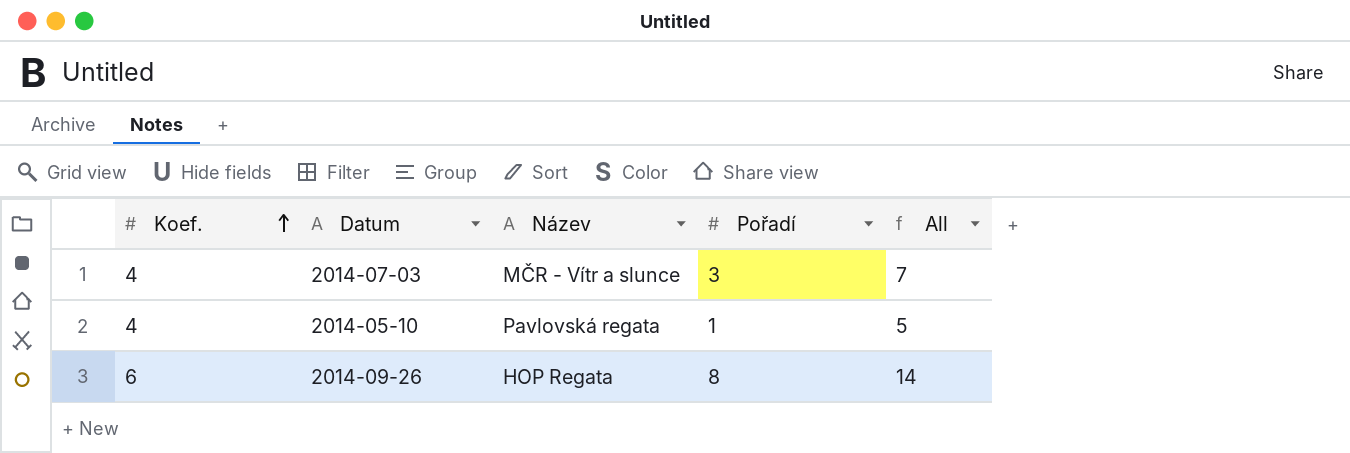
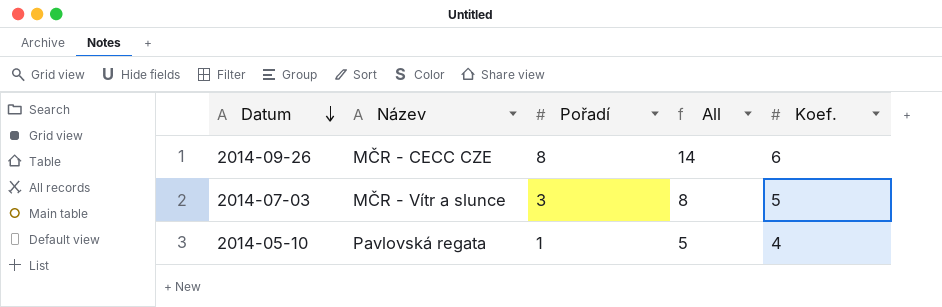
row order: Koef. ascending -> Datum descending
column Koef. | position: 1 -> 5
2014-09-26 | Název: HOP Regata -> MČR - CECC CZE
2014-07-03 | All: 7 -> 8
2014-07-03 | Koef.: 4 -> 5

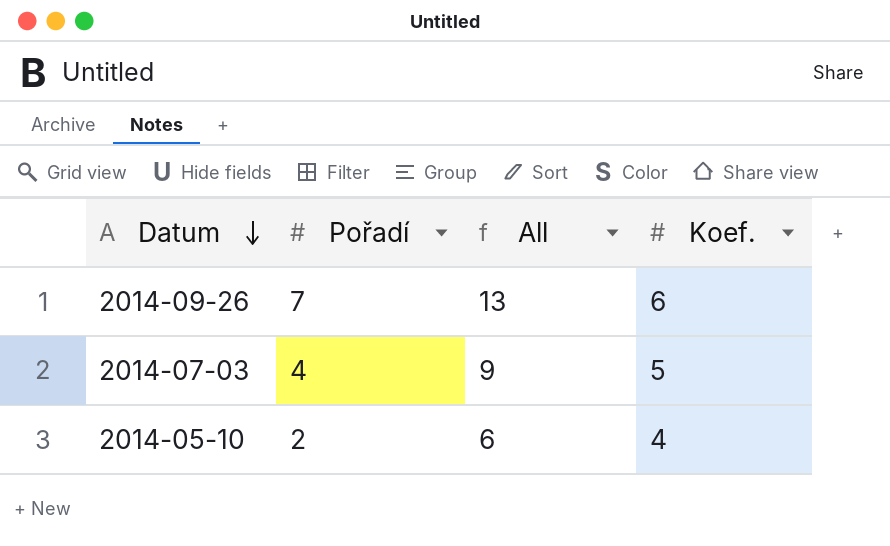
column Název | position: 2 -> none
2014-09-26 | Pořadí: 8 -> 7
2014-09-26 | All: 14 -> 13
2014-07-03 | Pořadí: 3 -> 4
2014-07-03 | All: 8 -> 9
2014-05-10 | Pořadí: 1 -> 2
2014-05-10 | All: 5 -> 6

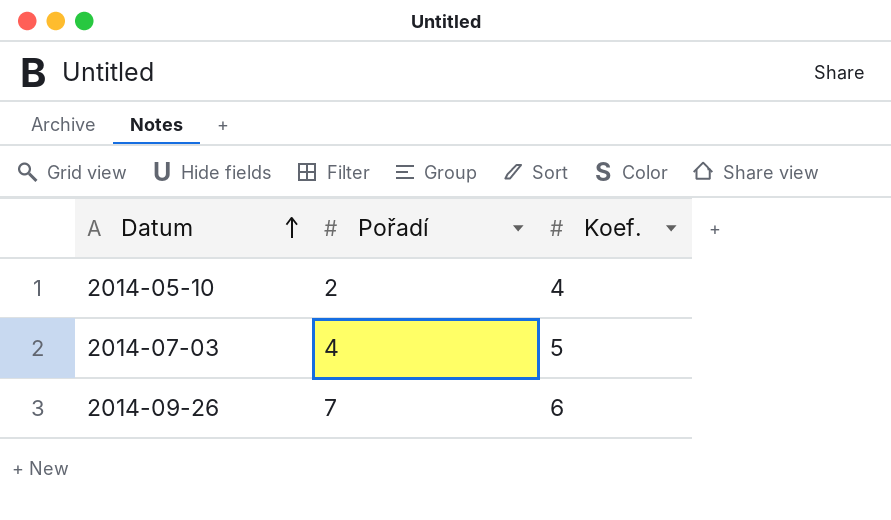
row order: Datum descending -> Datum ascending
column All | formula: [Pořadí] + [Koef.] -> none

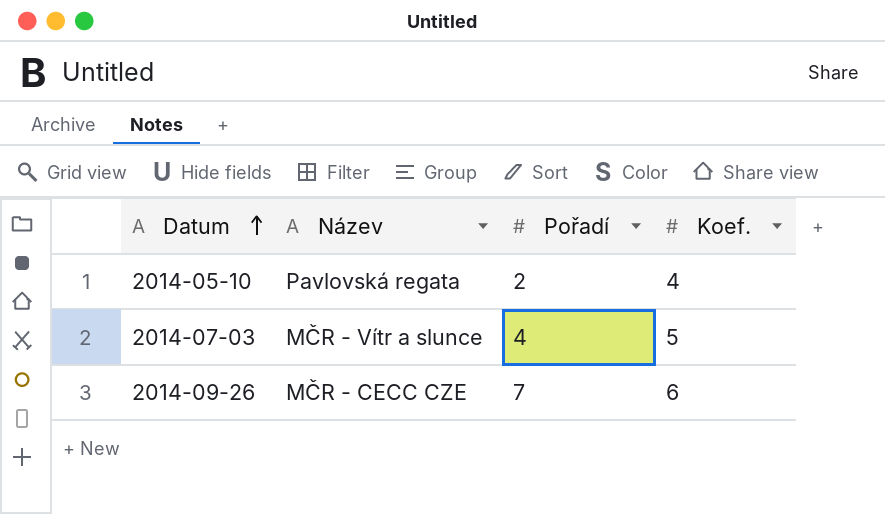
column Název | position: none -> 2

